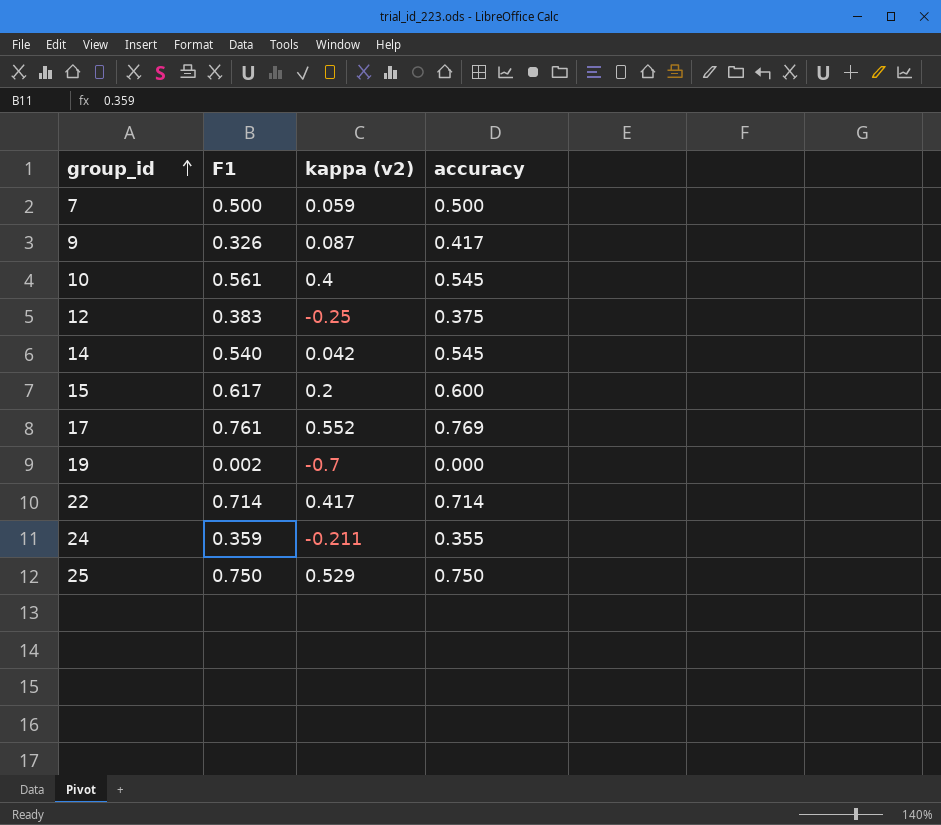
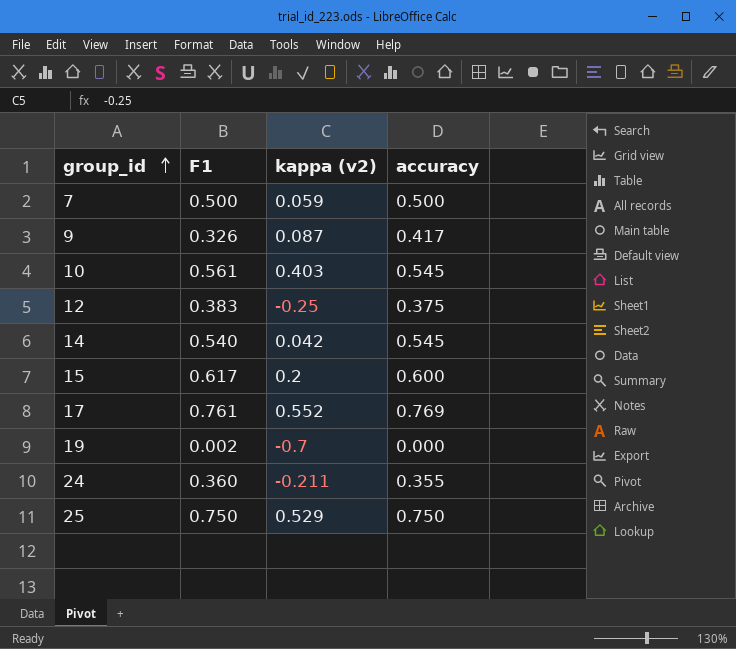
row 22: 0.714 | 0.417 | 0.714 -> none
10 | kappa (v2): 0.4 -> 0.403
24 | F1: 0.359 -> 0.360

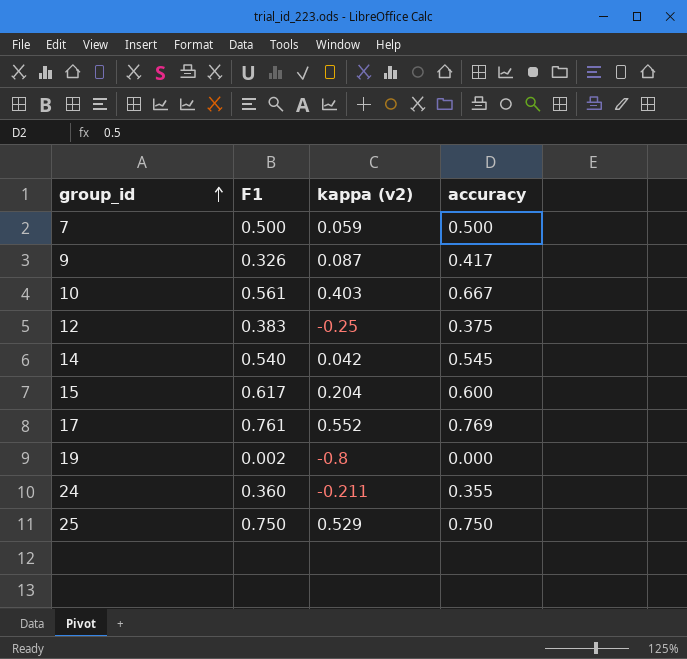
10 | accuracy: 0.545 -> 0.667
15 | kappa (v2): 0.2 -> 0.204
19 | kappa (v2): -0.7 -> -0.8

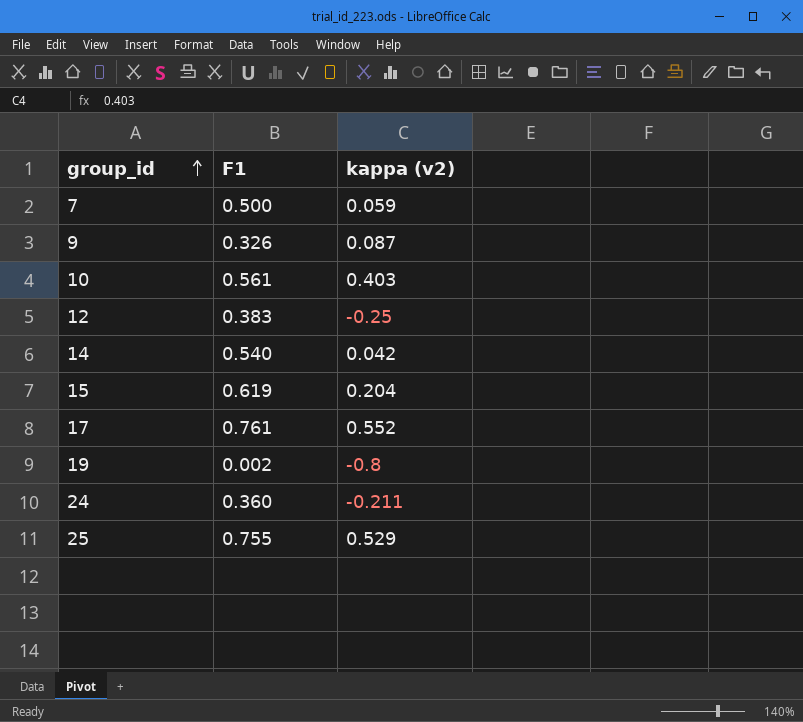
column accuracy | position: 4 -> none
15 | F1: 0.617 -> 0.619
25 | F1: 0.750 -> 0.755

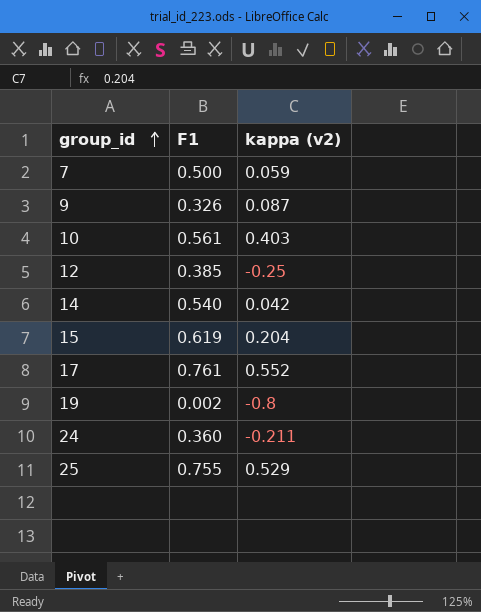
12 | F1: 0.383 -> 0.385

